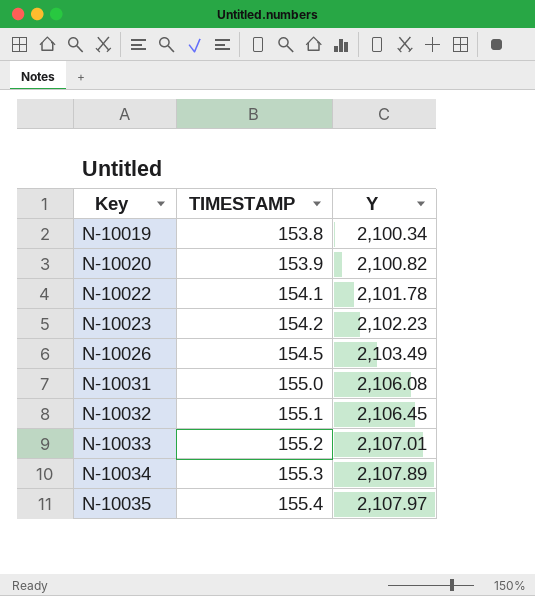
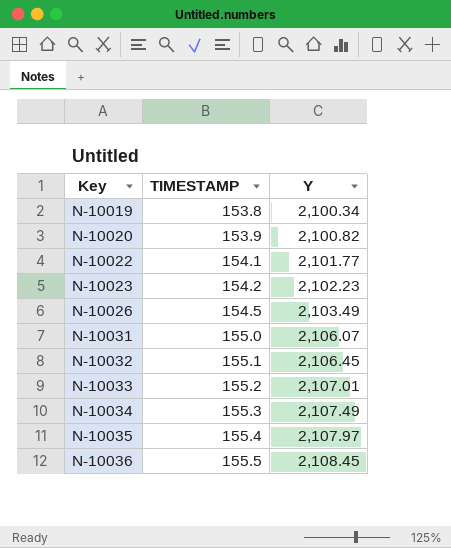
N-10022 | Y: 2,101.78 -> 2,101.77
N-10031 | Y: 2,106.08 -> 2,106.07
N-10034 | Y: 2,107.89 -> 2,107.49
row N-10036: none -> 155.5 | 2,108.45

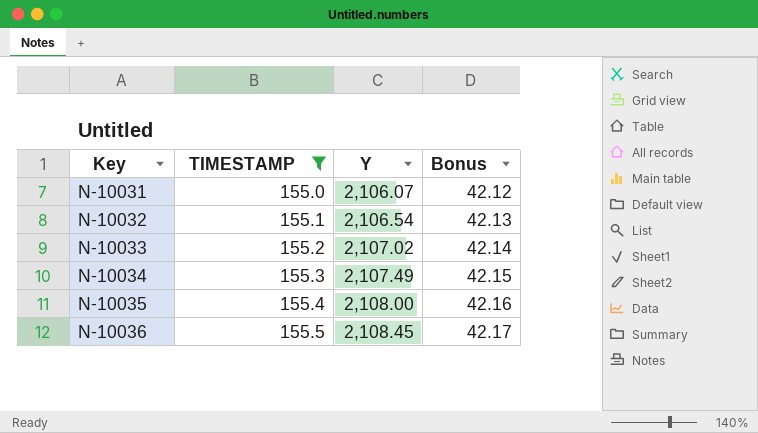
filter: none -> TIMESTAMP >= 155.0
column Bonus | formula: none -> [Y] * 0.02
N-10032 | Y: 2,106.45 -> 2,106.54
N-10033 | Y: 2,107.01 -> 2,107.02
N-10035 | Y: 2,107.97 -> 2,108.00

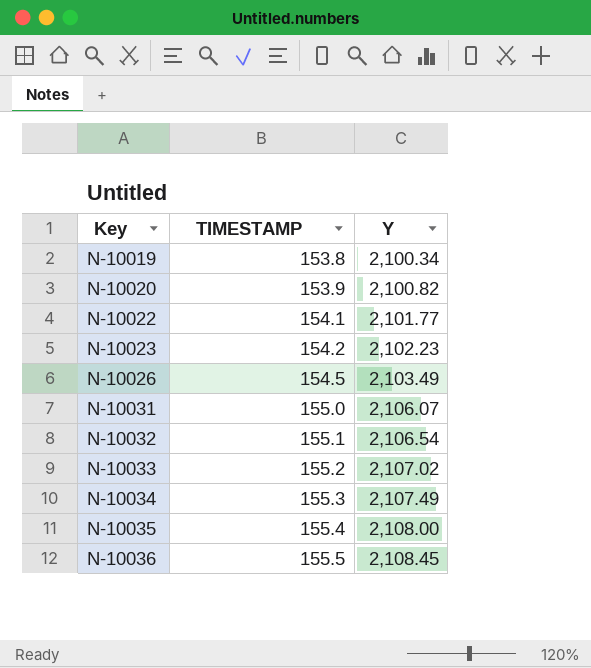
filter: TIMESTAMP >= 155.0 -> none
column Bonus | formula: [Y] * 0.02 -> none

